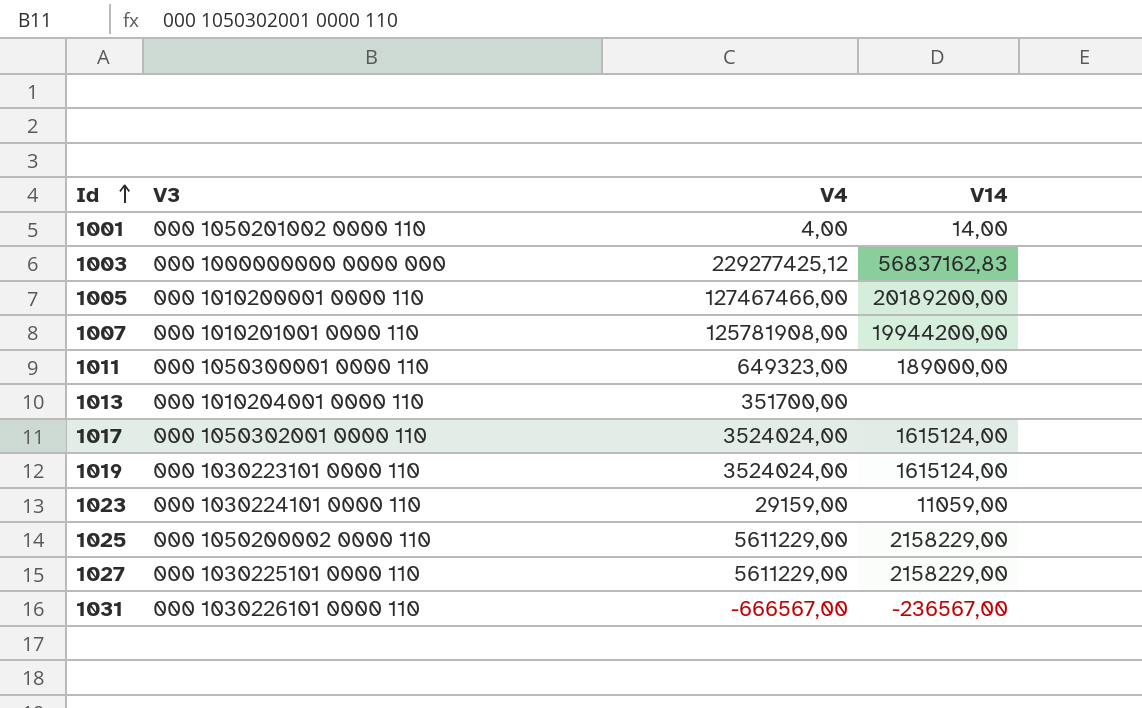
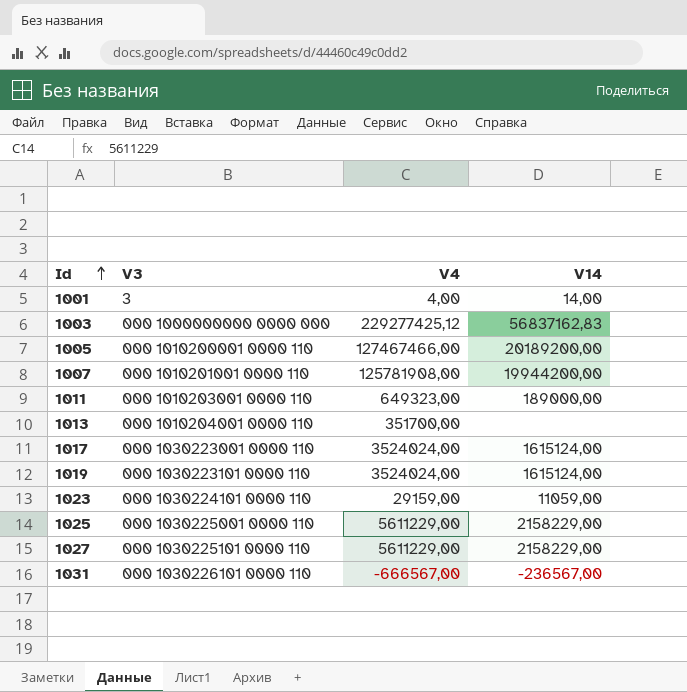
1001 | V3: 000 1050201002 0000 110 -> 3
1011 | V3: 000 1050300001 0000 110 -> 000 1010203001 0000 110
1017 | V3: 000 1050302001 0000 110 -> 000 1030223001 0000 110
1025 | V3: 000 1050200002 0000 110 -> 000 1030225001 0000 110

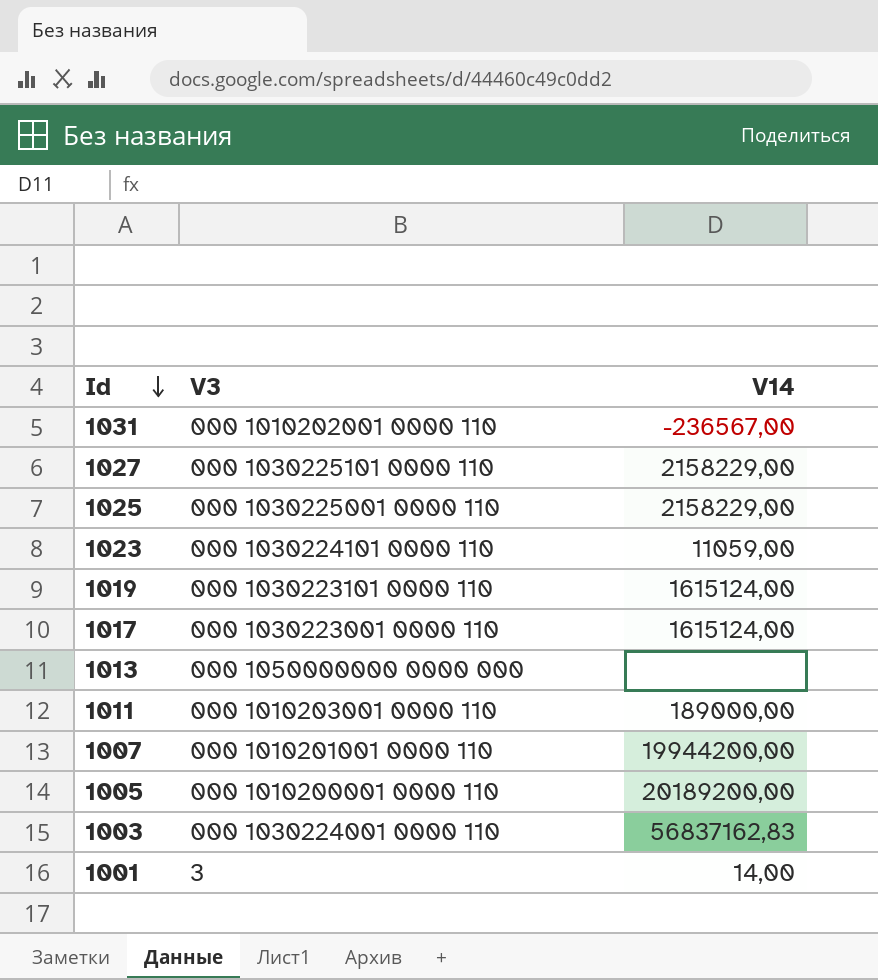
row order: Id ascending -> Id descending
column V4 | position: 3 -> none
1031 | V3: 000 1030226101 0000 110 -> 000 1010202001 0000 110
1013 | V3: 000 1010204001 0000 110 -> 000 1050000000 0000 000
1003 | V3: 000 1000000000 0000 000 -> 000 1030224001 0000 110

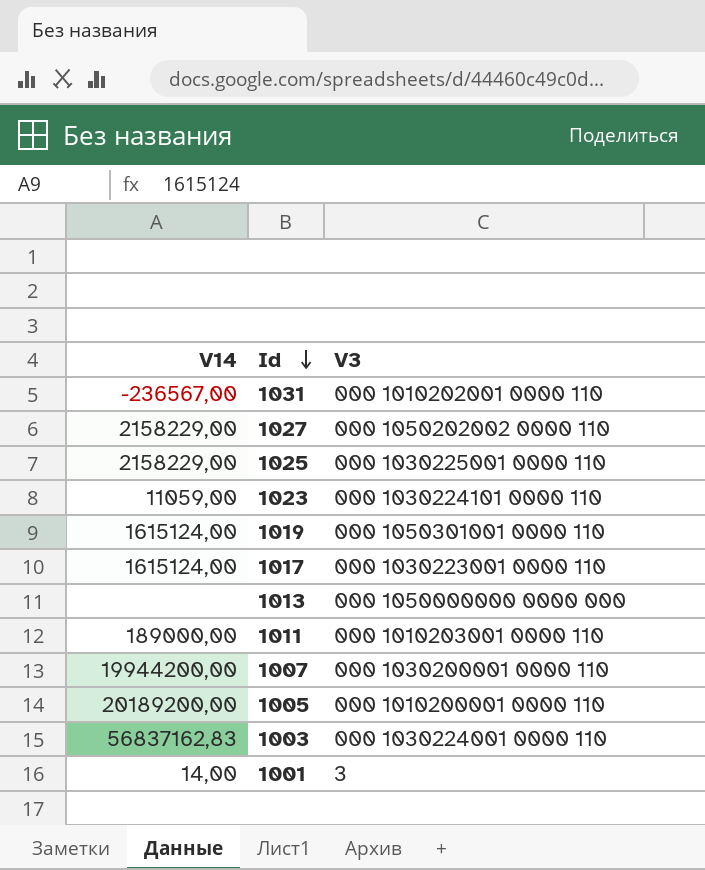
column V14 | position: 3 -> 1
1027 | V3: 000 1030225101 0000 110 -> 000 1050202002 0000 110
1019 | V3: 000 1030223101 0000 110 -> 000 1050301001 0000 110
1007 | V3: 000 1010201001 0000 110 -> 000 1030200001 0000 110

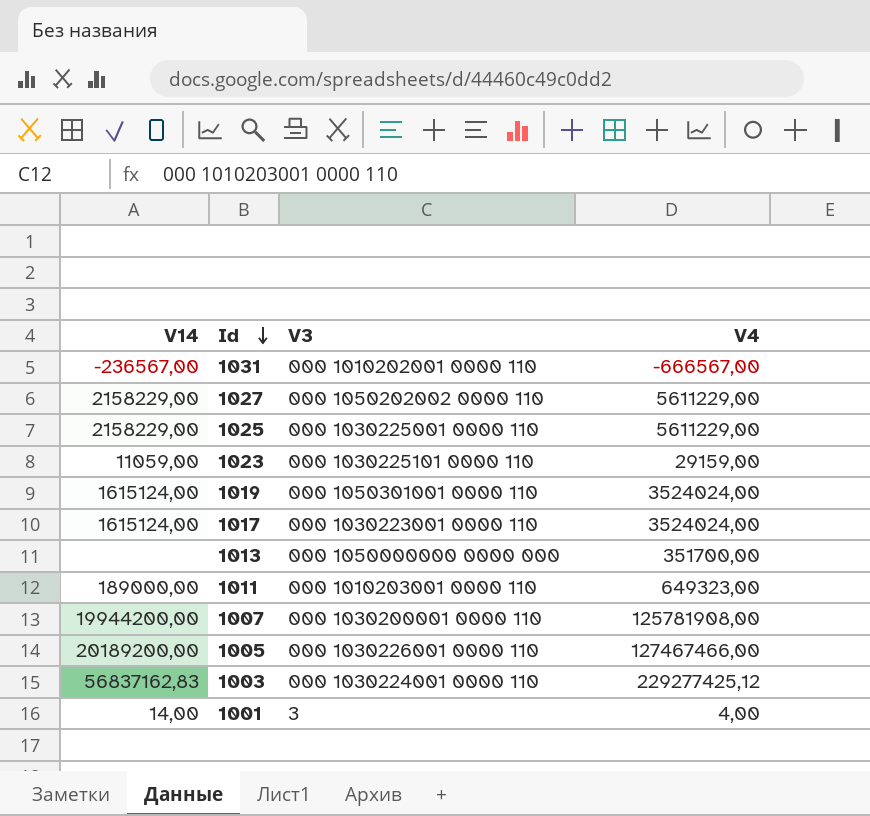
column V4 | position: none -> 4
1023 | V3: 000 1030224101 0000 110 -> 000 1030225101 0000 110
1005 | V3: 000 1010200001 0000 110 -> 000 1030226001 0000 110

